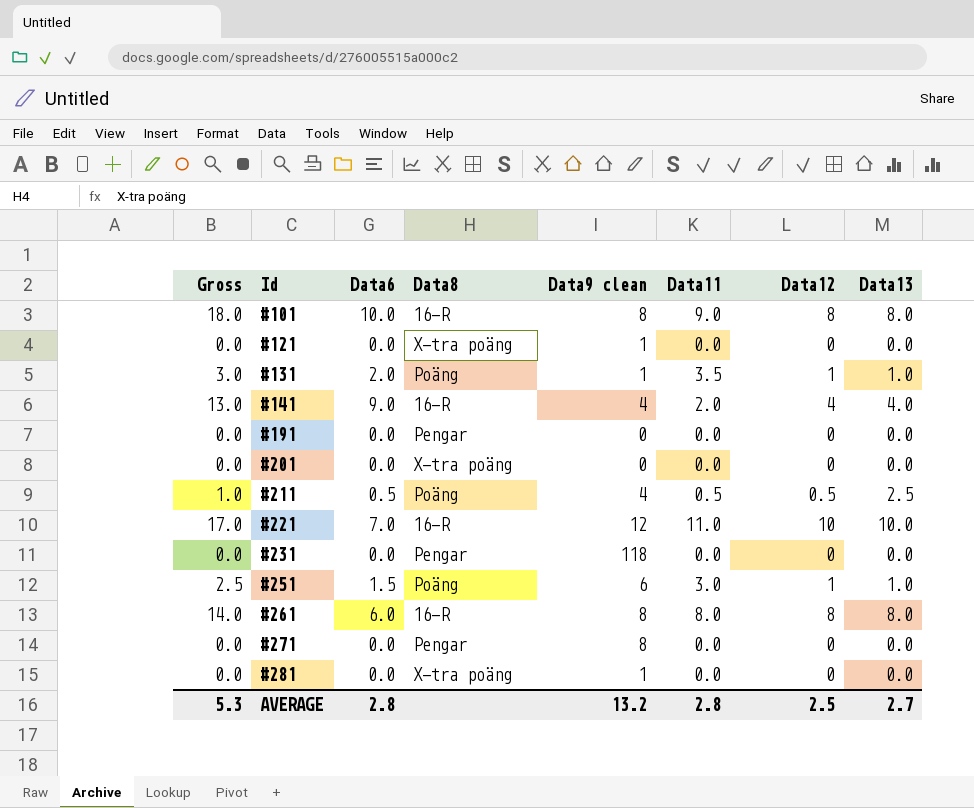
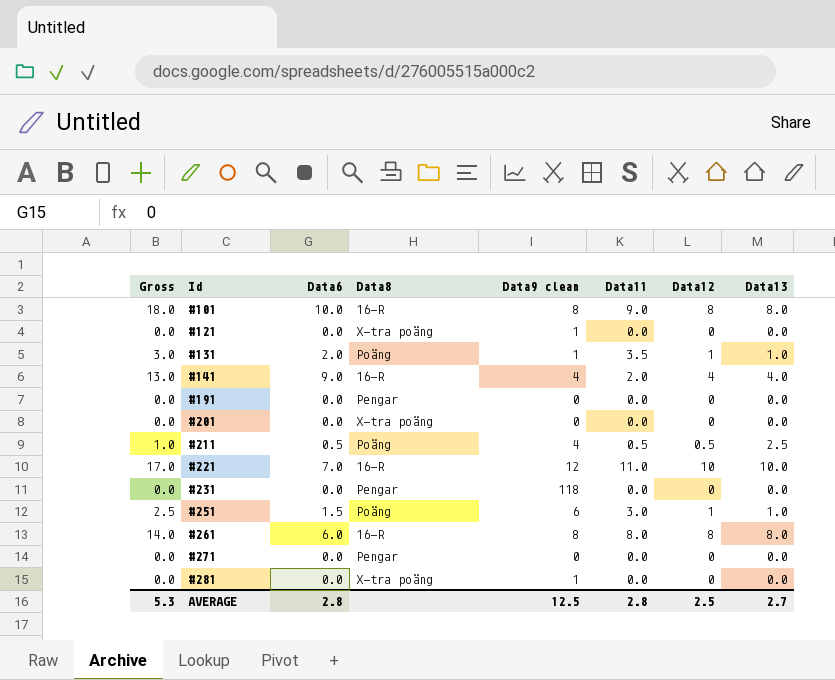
#271 | Data9 clean: 8 -> 0
AVERAGE | Data9 clean: 13.2 -> 12.5

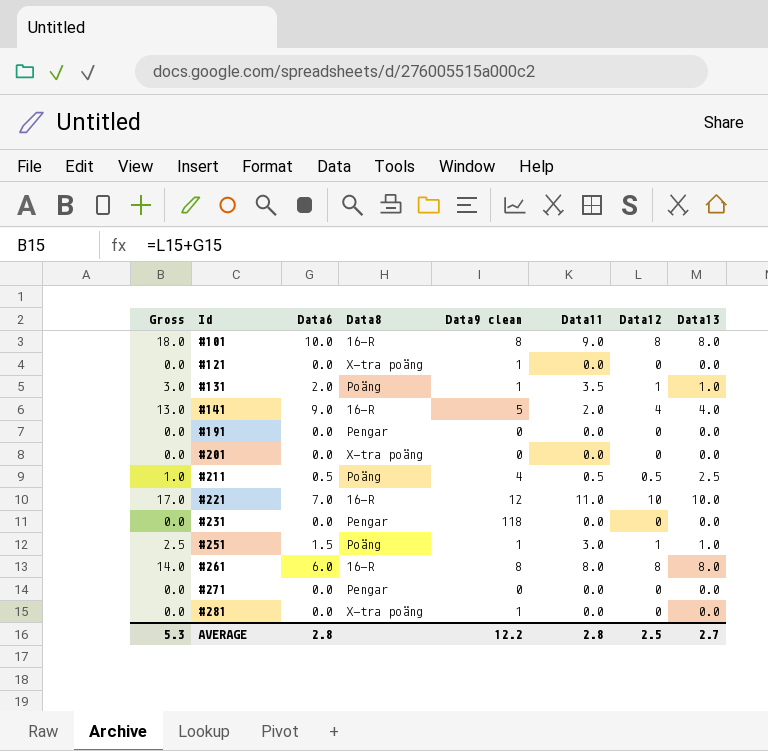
#141 | Data9 clean: 4 -> 5
#251 | Data9 clean: 6 -> 1
AVERAGE | Data9 clean: 12.5 -> 12.2

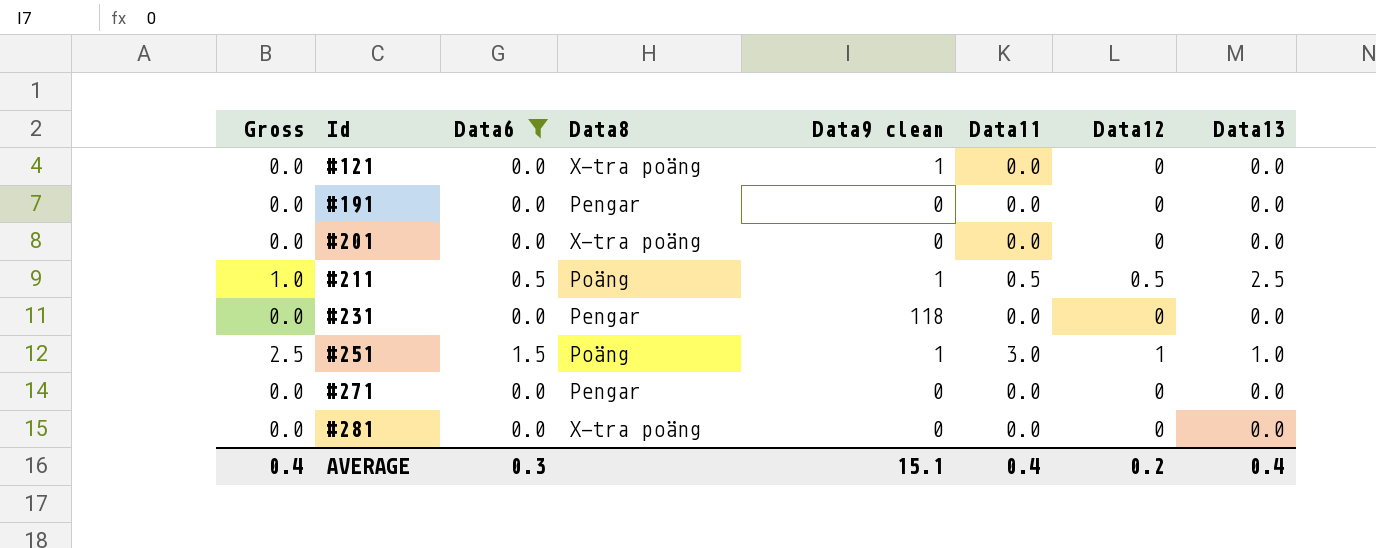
filter: none -> Data6 <= 1.5
#211 | Data9 clean: 4 -> 1
#281 | Data9 clean: 1 -> 0
AVERAGE | Gross: 5.3 -> 0.4
AVERAGE | Data6: 2.8 -> 0.3
AVERAGE | Data9 clean: 12.2 -> 15.1
AVERAGE | Data11: 2.8 -> 0.4
AVERAGE | Data12: 2.5 -> 0.2
AVERAGE | Data13: 2.7 -> 0.4

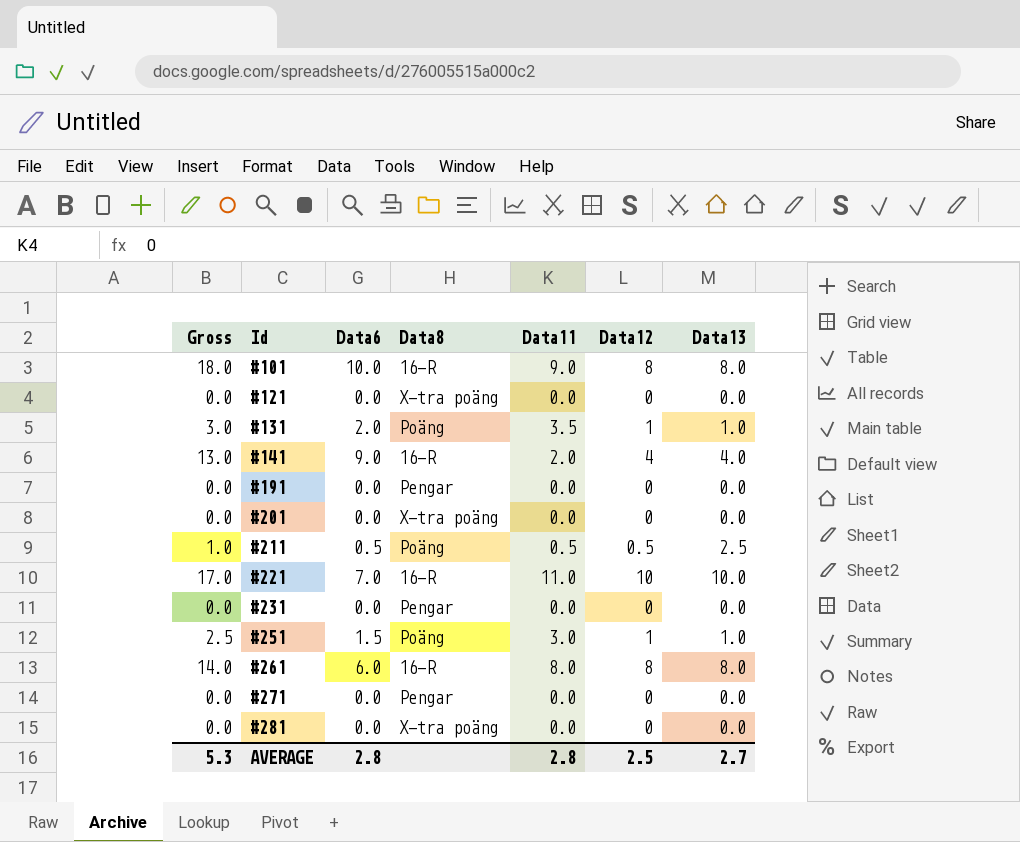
filter: Data6 <= 1.5 -> none
column Data9 clean | position: 5 -> none
AVERAGE | Gross: 0.4 -> 5.3
AVERAGE | Data6: 0.3 -> 2.8
AVERAGE | Data11: 0.4 -> 2.8
AVERAGE | Data12: 0.2 -> 2.5
AVERAGE | Data13: 0.4 -> 2.7

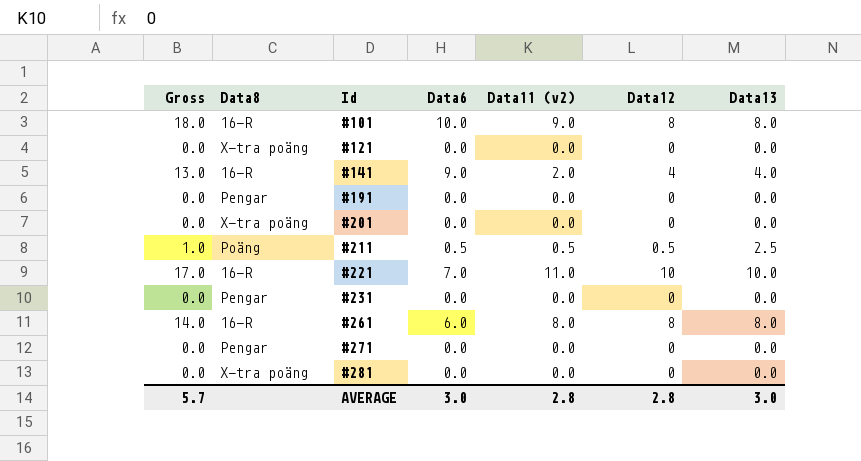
column Data8 | position: 4 -> 2
column name: Data11 -> Data11 (v2)
row #131: 3.0 | 2.0 | Poäng | 3.5 | 1 | 1.0 -> none
row #251: 2.5 | 1.5 | Poäng | 3.0 | 1 | 1.0 -> none
AVERAGE | Gross: 5.3 -> 5.7
AVERAGE | Data6: 2.8 -> 3.0
AVERAGE | Data12: 2.5 -> 2.8
AVERAGE | Data13: 2.7 -> 3.0

